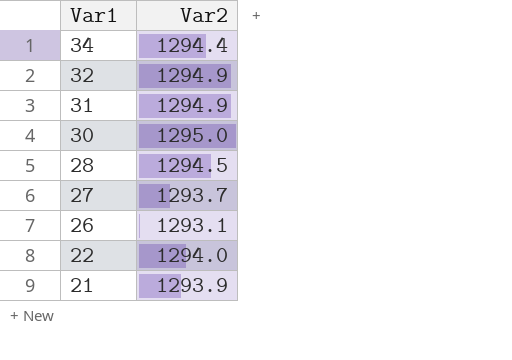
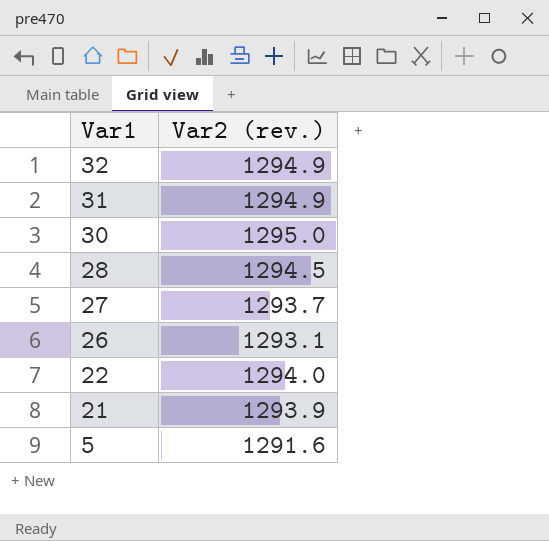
column name: Var2 -> Var2 (rev.)
row 34: 1294.4 -> none
row 5: none -> 1291.6

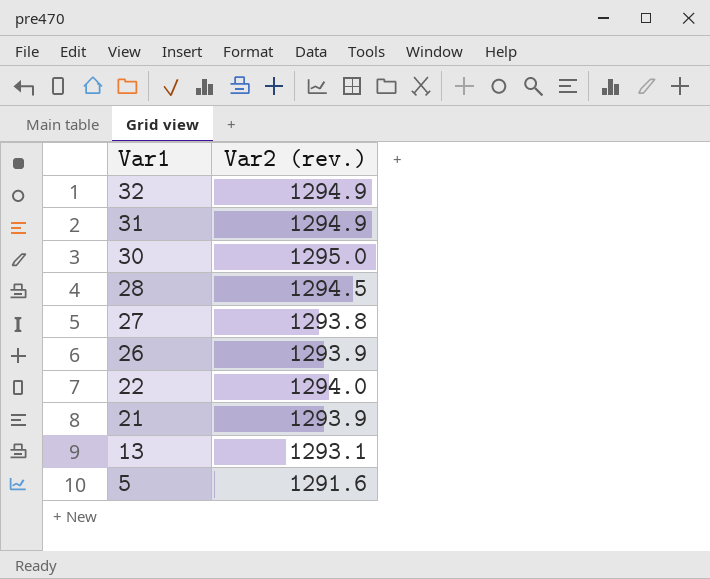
27 | Var2 (rev.): 1293.7 -> 1293.8
26 | Var2 (rev.): 1293.1 -> 1293.9
row 13: none -> 1293.1

